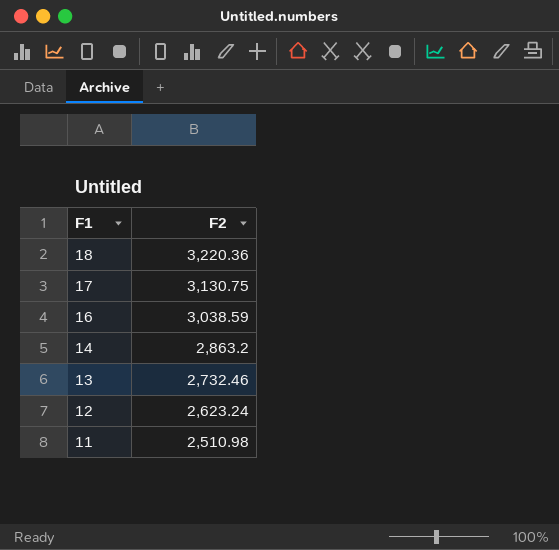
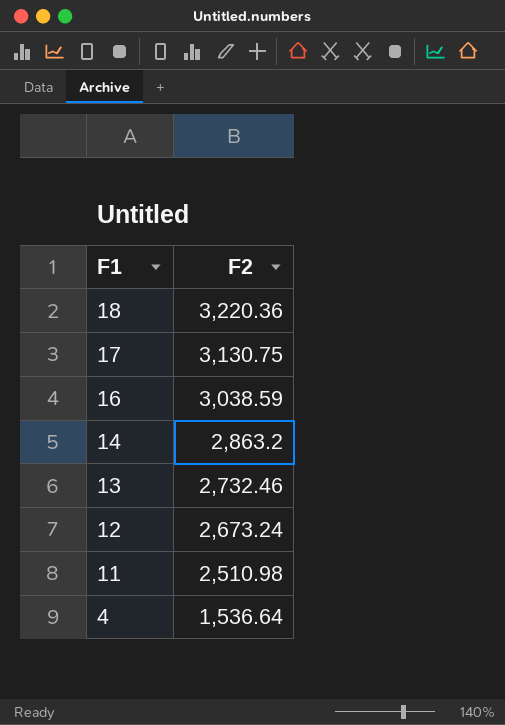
12 | F2: 2,623.24 -> 2,673.24
row 4: none -> 1,536.64

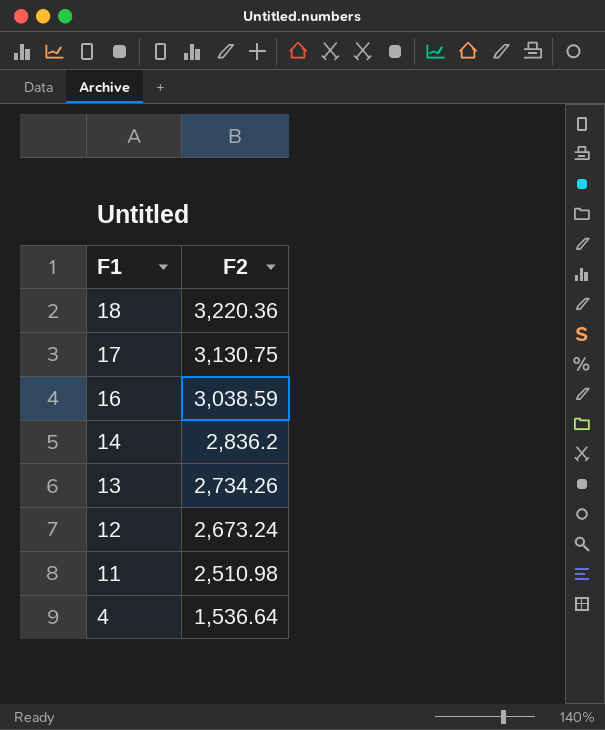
14 | F2: 2,863.2 -> 2,836.2
13 | F2: 2,732.46 -> 2,734.26

